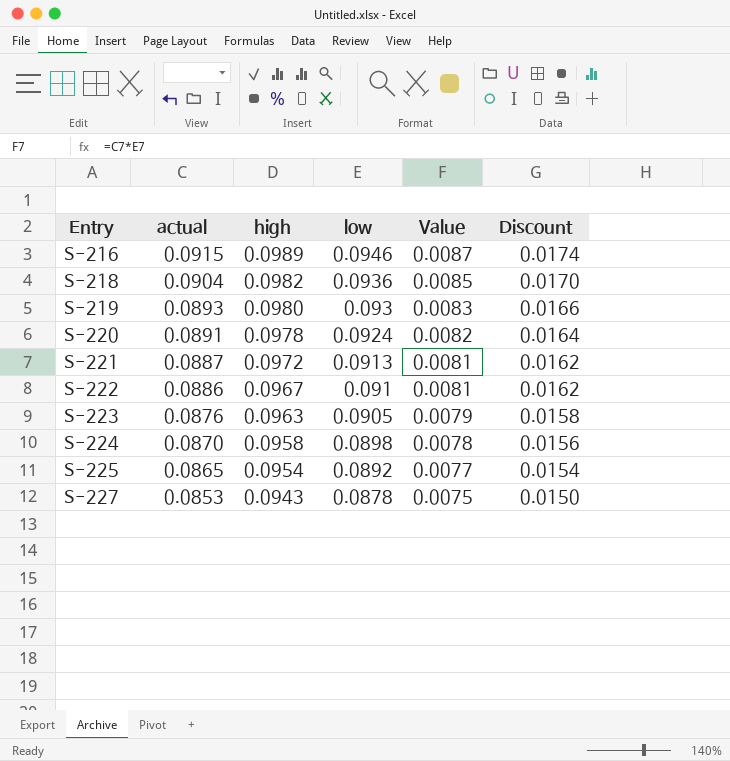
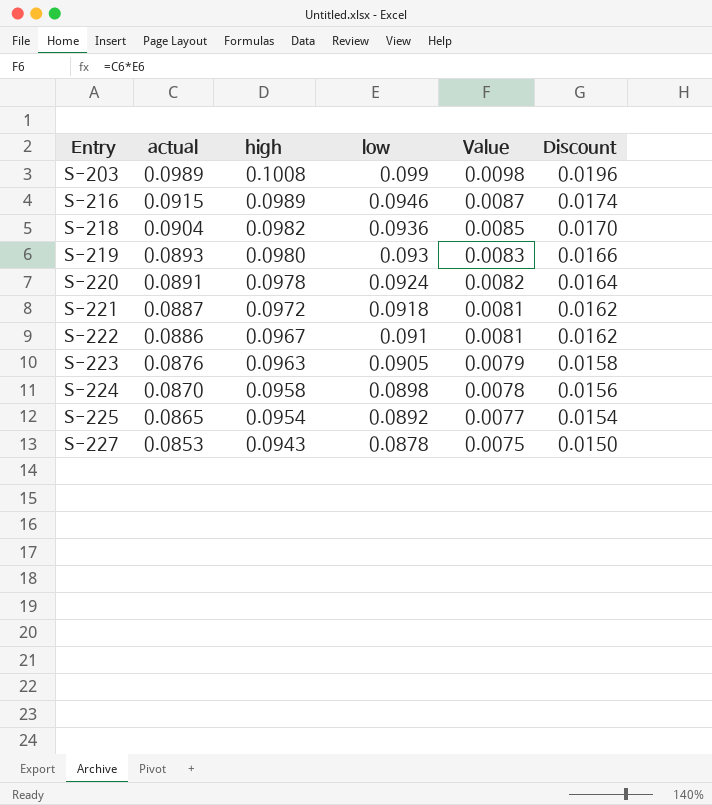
row S-203: none -> 0.0989 | 0.1008 | 0.099 | 0.0098 | 0.0196
S-221 | low: 0.0913 -> 0.0918

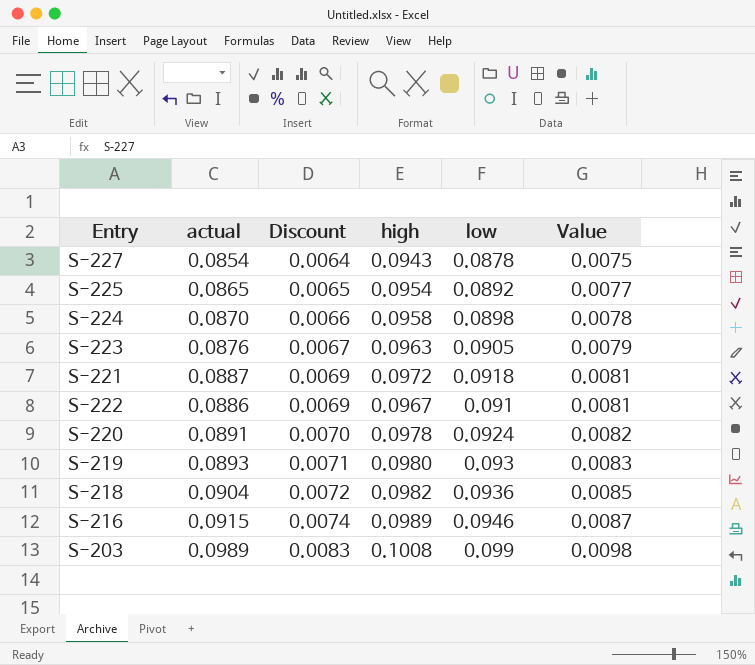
row order: Entry ascending -> Discount ascending
column Discount | formula: [Value] * 2 -> [Value] * 0.85
column Discount | position: 6 -> 3
S-227 | actual: 0.0853 -> 0.0854

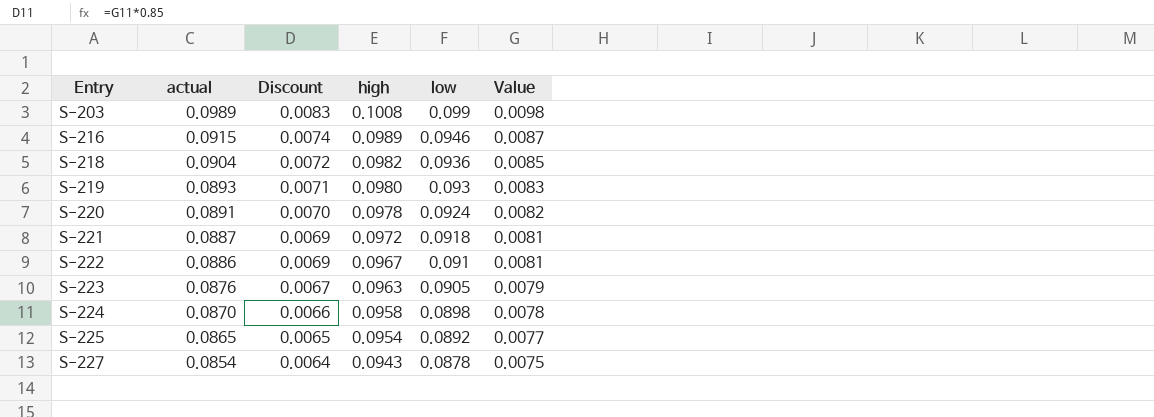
row order: Discount ascending -> Entry ascending

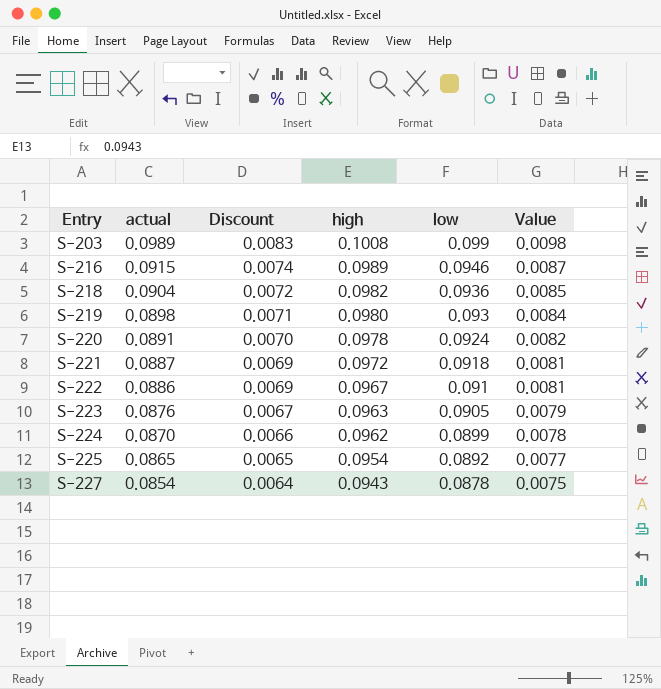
S-219 | actual: 0.0893 -> 0.0898
S-219 | Value: 0.0083 -> 0.0084
S-224 | high: 0.0958 -> 0.0962
S-224 | low: 0.0898 -> 0.0899

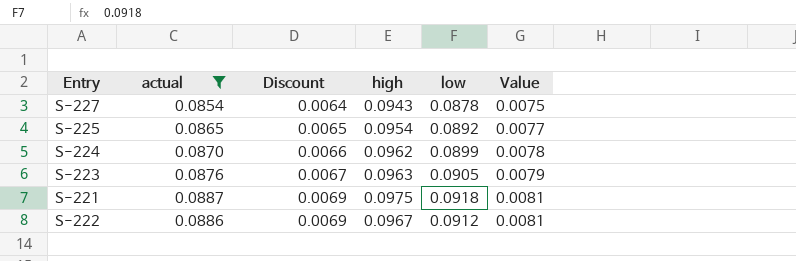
filter: none -> actual <= 0.0887
row order: Entry ascending -> Discount ascending
S-221 | high: 0.0972 -> 0.0975
S-222 | low: 0.091 -> 0.0912

